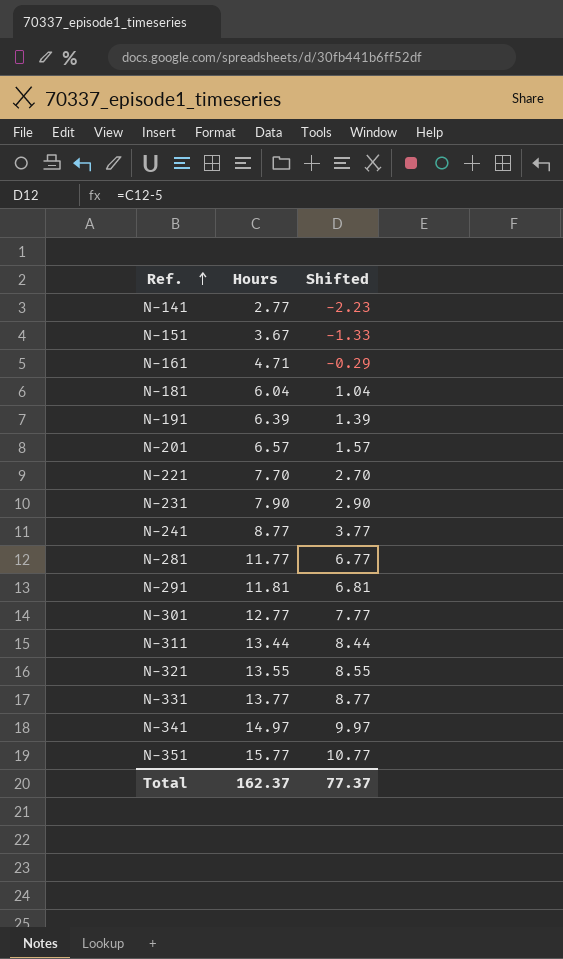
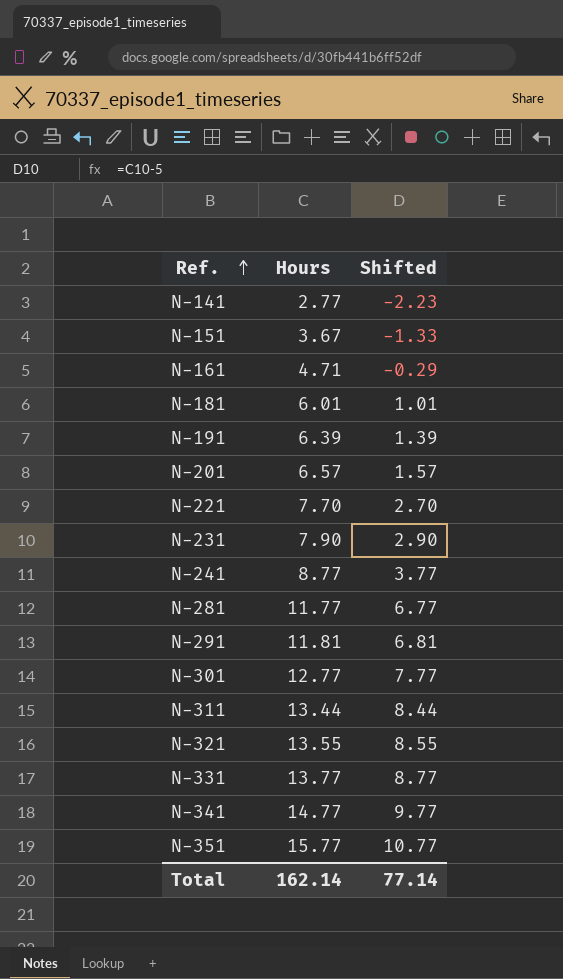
N-181 | Hours: 6.04 -> 6.01
N-181 | Shifted: 1.04 -> 1.01
N-341 | Hours: 14.97 -> 14.77
N-341 | Shifted: 9.97 -> 9.77
Total | Hours: 162.37 -> 162.14
Total | Shifted: 77.37 -> 77.14

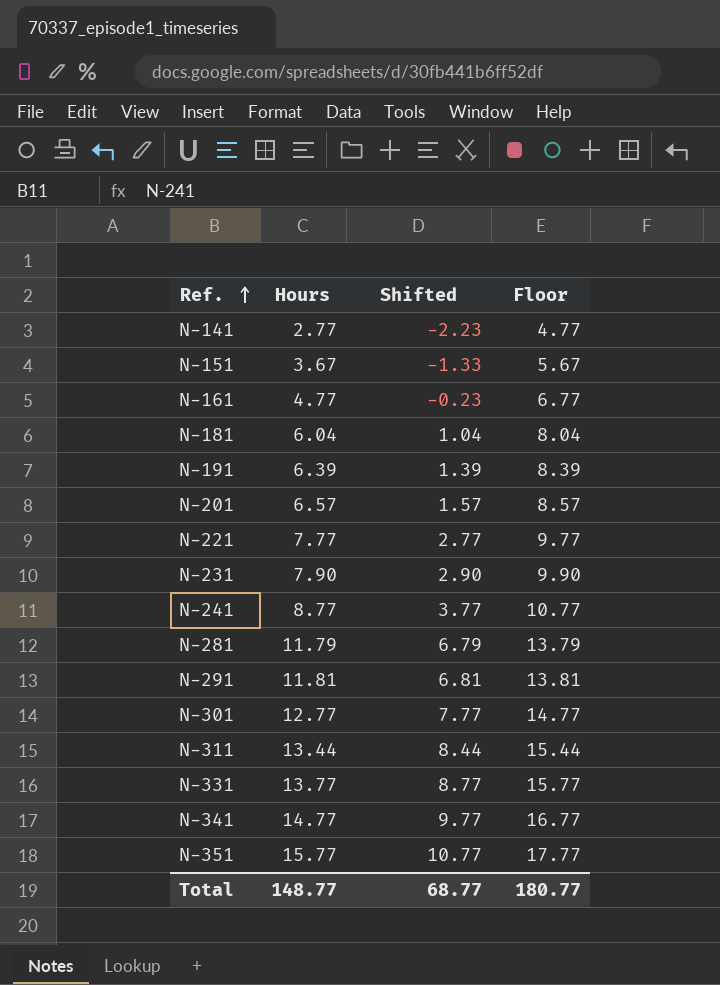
column Floor | formula: none -> [Hours] + 2
row N-321: 13.55 | 8.55 -> none
N-161 | Hours: 4.71 -> 4.77
N-161 | Shifted: -0.29 -> -0.23
N-181 | Hours: 6.01 -> 6.04
N-181 | Shifted: 1.01 -> 1.04
N-221 | Hours: 7.70 -> 7.77
N-221 | Shifted: 2.70 -> 2.77
N-281 | Hours: 11.77 -> 11.79
N-281 | Shifted: 6.77 -> 6.79
Total | Hours: 162.14 -> 148.77
Total | Shifted: 77.14 -> 68.77

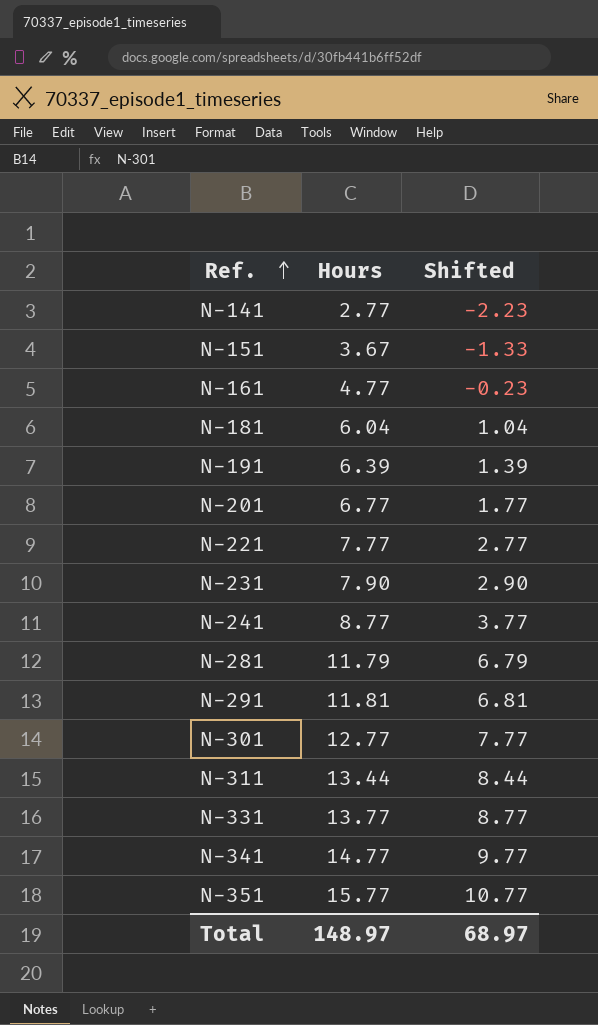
column Floor | formula: [Hours] + 2 -> none
N-201 | Hours: 6.57 -> 6.77
N-201 | Shifted: 1.57 -> 1.77
Total | Hours: 148.77 -> 148.97
Total | Shifted: 68.77 -> 68.97

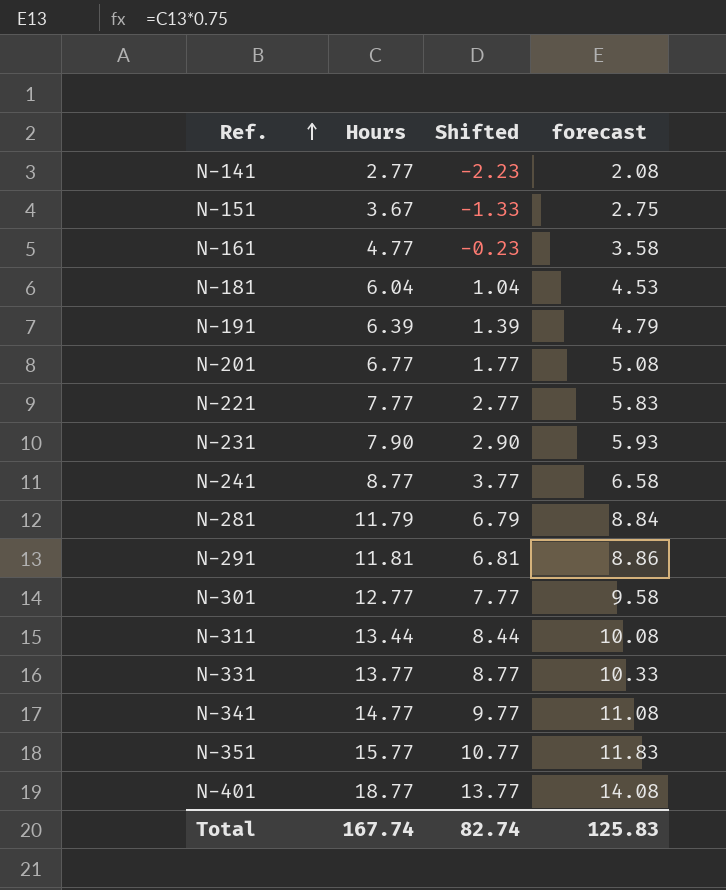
column forecast | formula: none -> [Hours] * 0.75
row N-401: none -> 18.77 | 13.77 | 14.08
Total | Hours: 148.97 -> 167.74
Total | Shifted: 68.97 -> 82.74

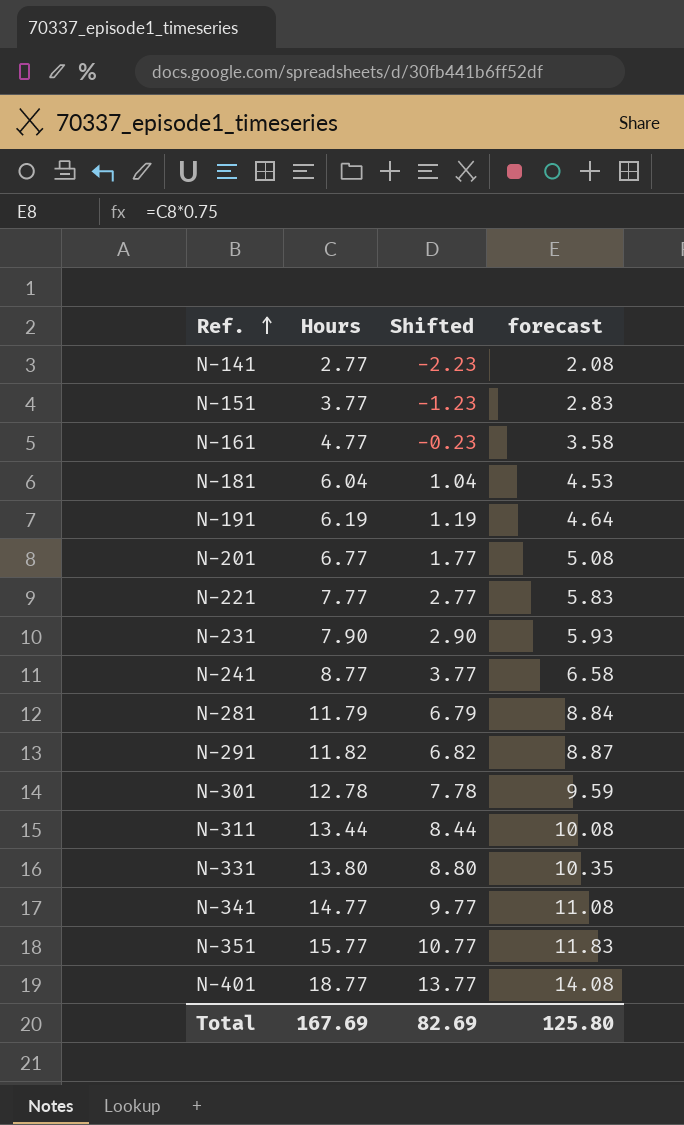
N-151 | Hours: 3.67 -> 3.77
N-151 | Shifted: -1.33 -> -1.23
N-151 | forecast: 2.75 -> 2.83
N-191 | Hours: 6.39 -> 6.19
N-191 | Shifted: 1.39 -> 1.19
N-191 | forecast: 4.79 -> 4.64
N-291 | Hours: 11.81 -> 11.82
N-291 | Shifted: 6.81 -> 6.82
N-291 | forecast: 8.86 -> 8.87
N-301 | Hours: 12.77 -> 12.78
N-301 | Shifted: 7.77 -> 7.78
N-301 | forecast: 9.58 -> 9.59
N-331 | Hours: 13.77 -> 13.80
N-331 | Shifted: 8.77 -> 8.80
N-331 | forecast: 10.33 -> 10.35
Total | Hours: 167.74 -> 167.69
Total | Shifted: 82.74 -> 82.69
Total | forecast: 125.83 -> 125.80

